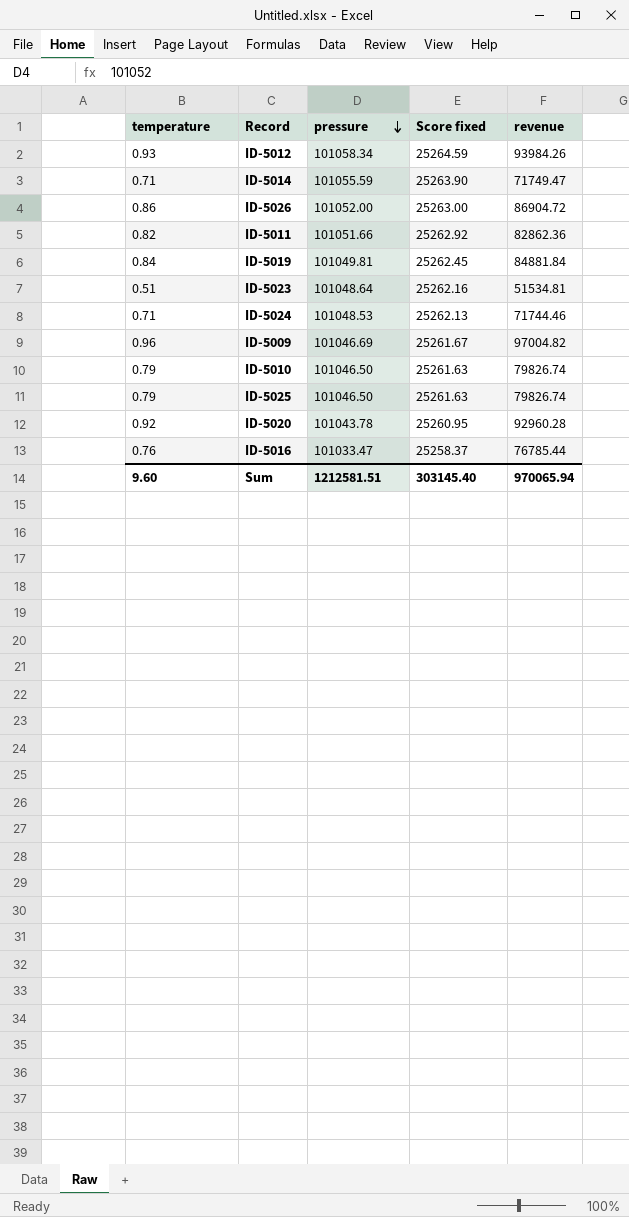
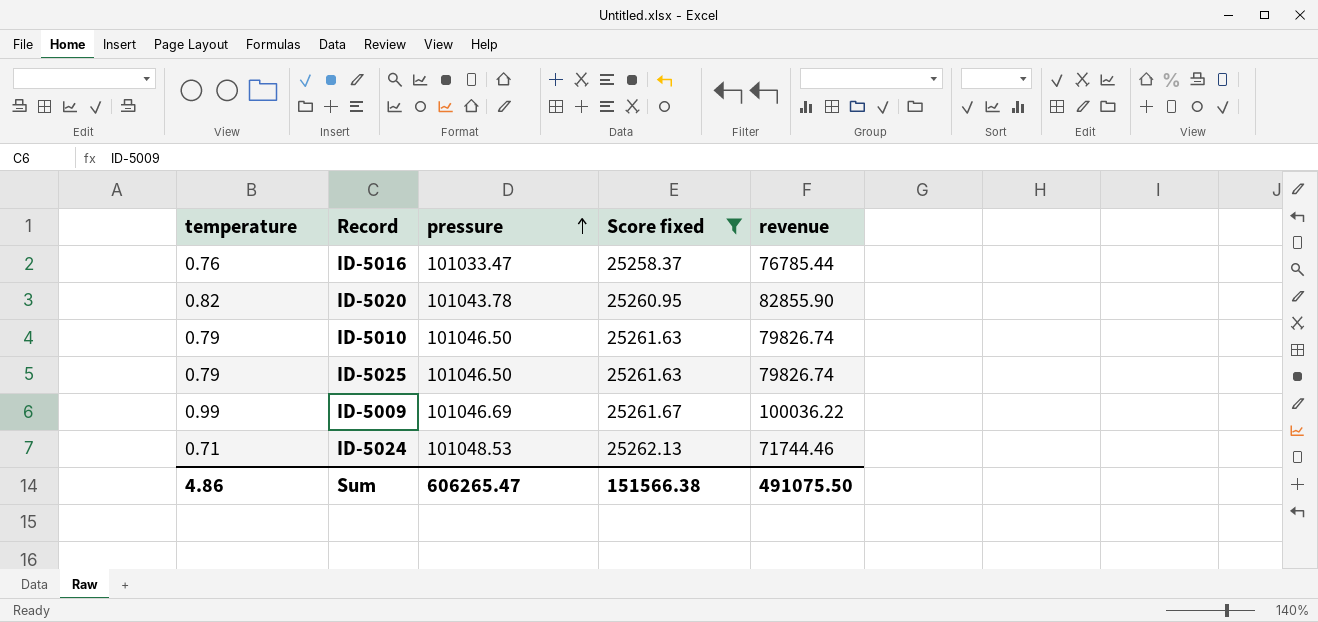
filter: none -> Score fixed <= 25262.13
row order: pressure descending -> pressure ascending
ID-5020 | temperature: 0.92 -> 0.82
ID-5020 | revenue: 92960.28 -> 82855.90
ID-5009 | temperature: 0.96 -> 0.99
ID-5009 | revenue: 97004.82 -> 100036.22
Sum | temperature: 9.60 -> 4.86
Sum | pressure: 1212581.51 -> 606265.47
Sum | Score fixed: 303145.40 -> 151566.38
Sum | revenue: 970065.94 -> 491075.50

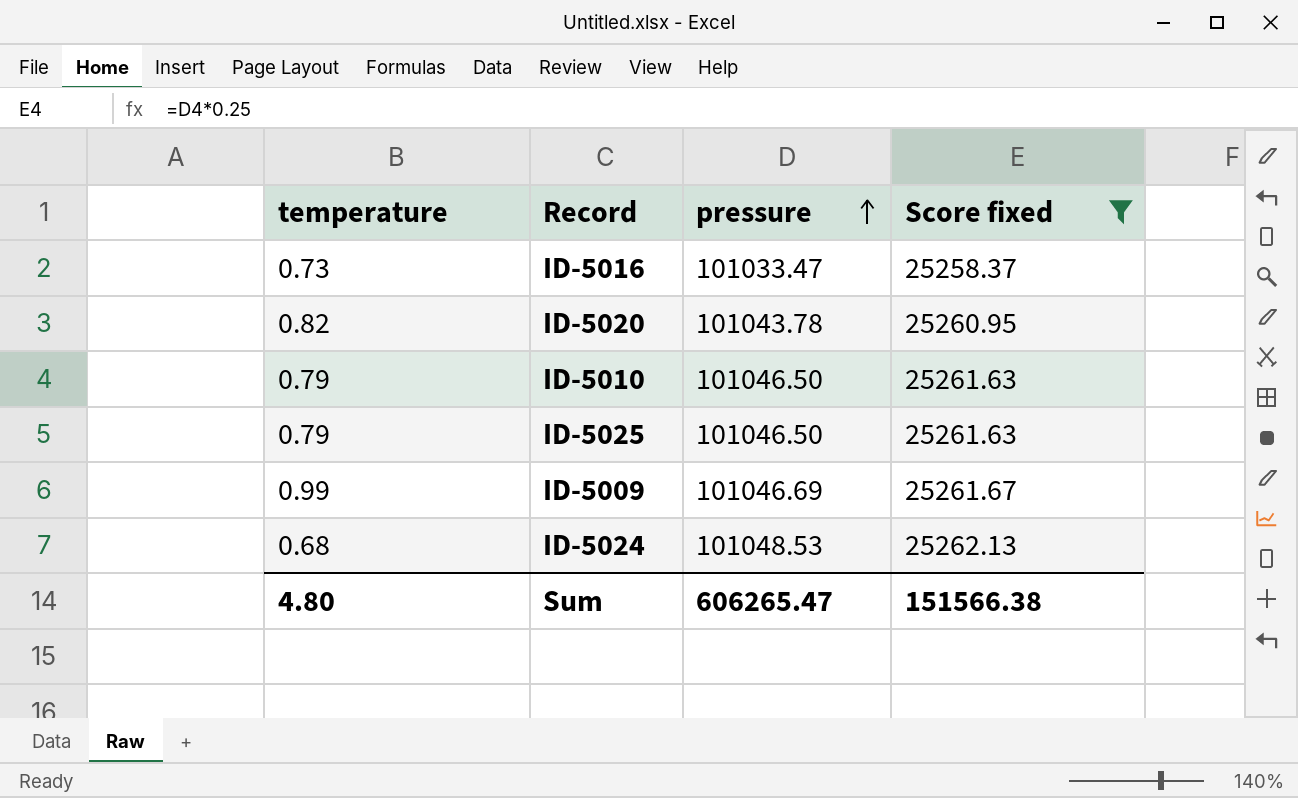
column revenue | formula: [temperature] * [pressure] -> none
ID-5016 | temperature: 0.76 -> 0.73
ID-5024 | temperature: 0.71 -> 0.68
Sum | temperature: 4.86 -> 4.80

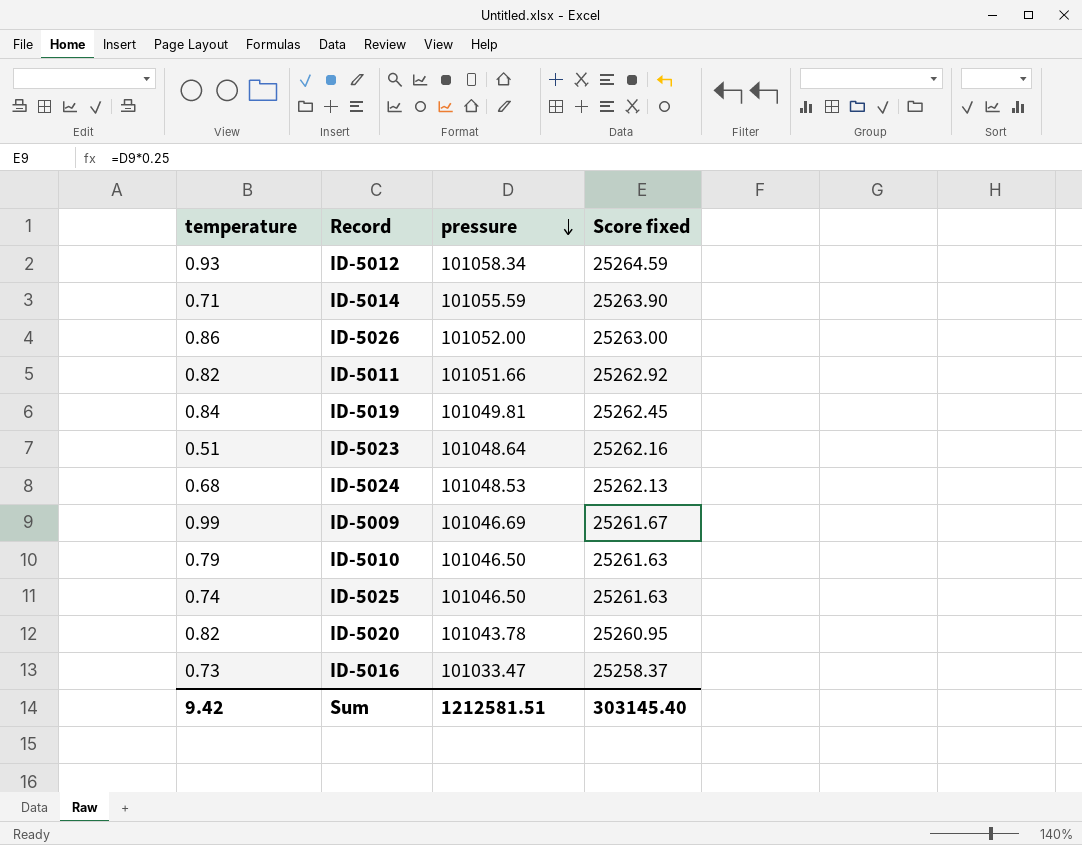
filter: Score fixed <= 25262.13 -> none
row order: pressure ascending -> pressure descending
ID-5025 | temperature: 0.79 -> 0.74
Sum | temperature: 4.80 -> 9.42
Sum | pressure: 606265.47 -> 1212581.51
Sum | Score fixed: 151566.38 -> 303145.40

